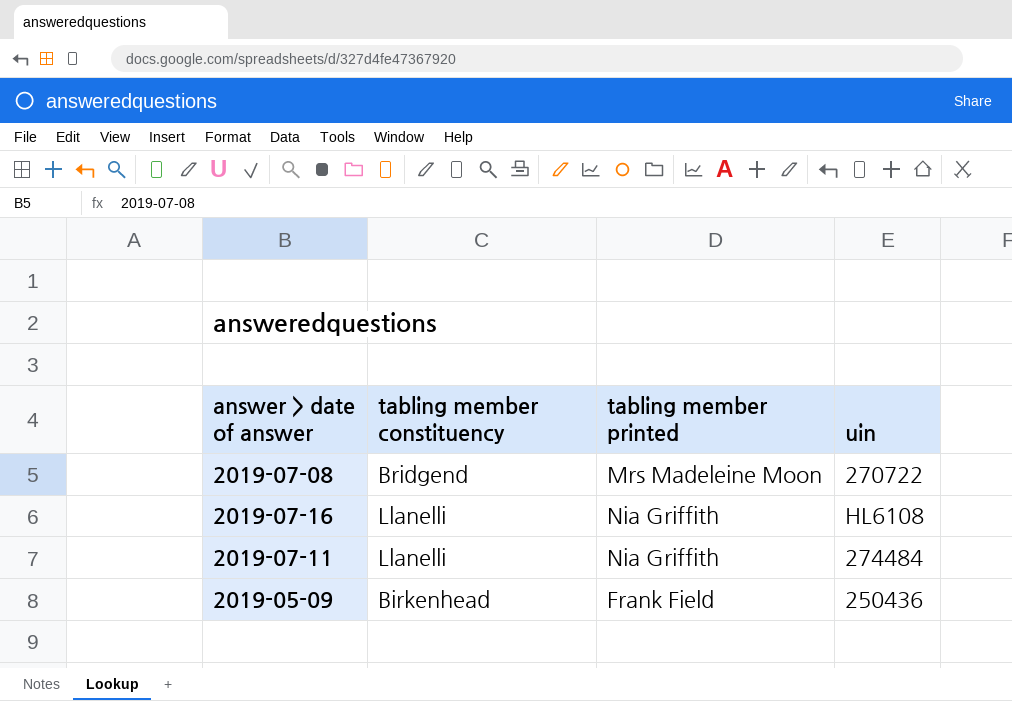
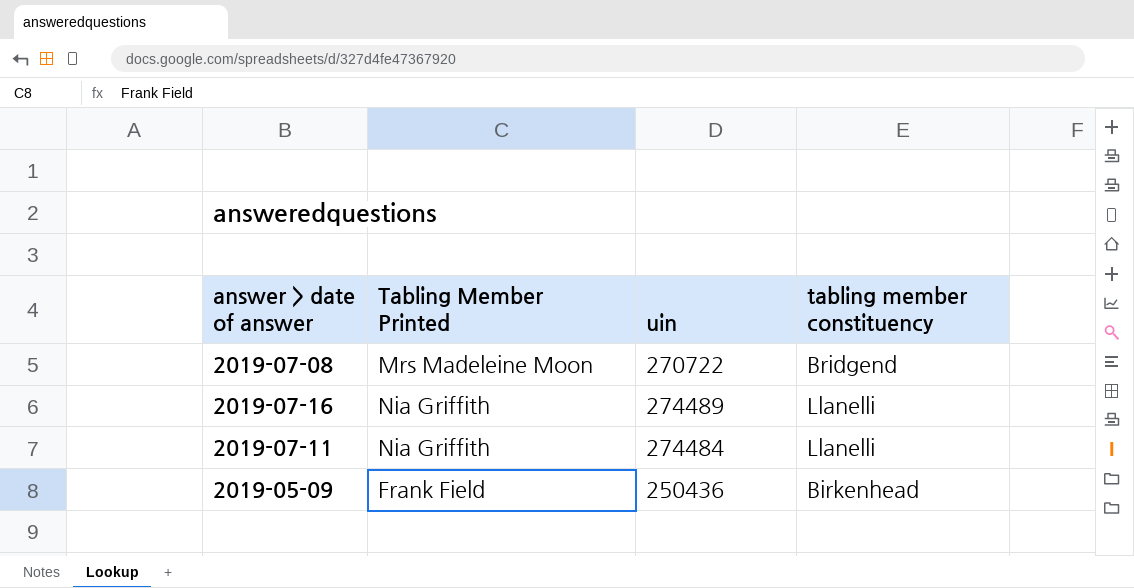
column name: tabling member printed -> Tabling Member Printed
column tabling member constituency | position: 2 -> 4
2019-07-16 | uin: HL6108 -> 274489

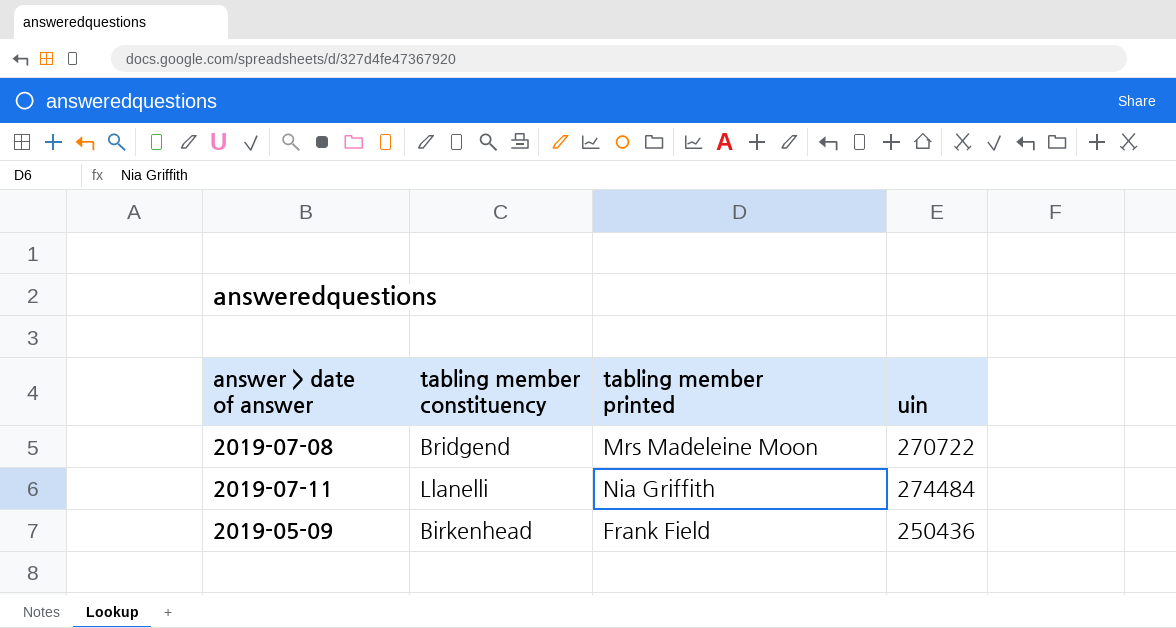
column tabling member constituency | position: 4 -> 2
column name: Tabling Member Printed -> tabling member printed
row 2019-07-16: Nia Griffith | 274489 | Llanelli -> none

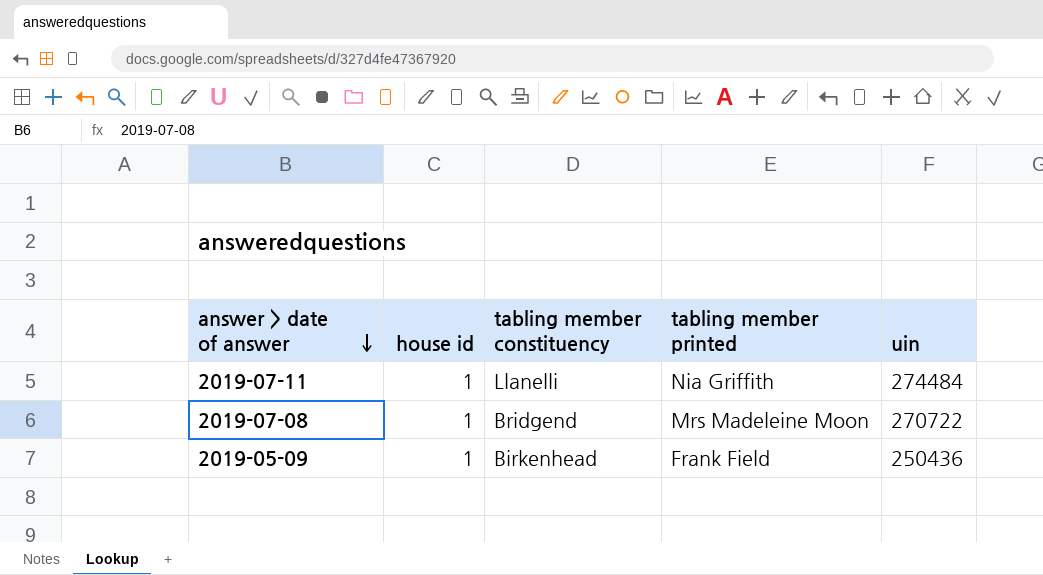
row order: none -> answer > date of answer descending
column house id | position: none -> 2

